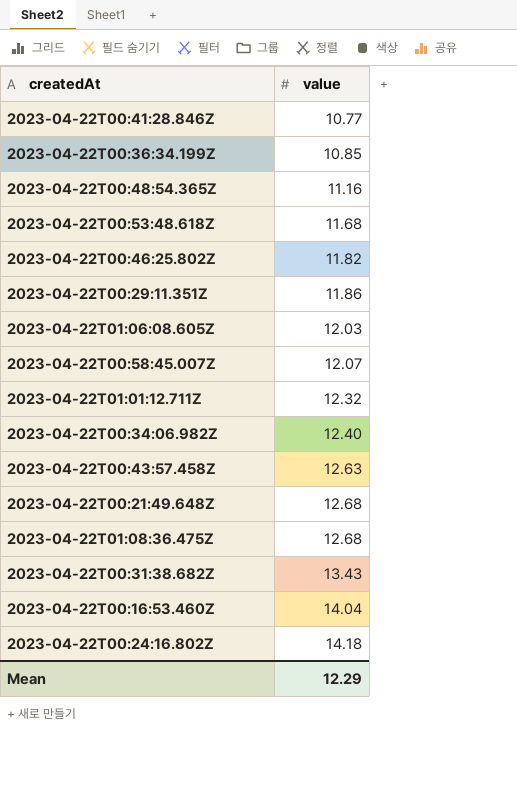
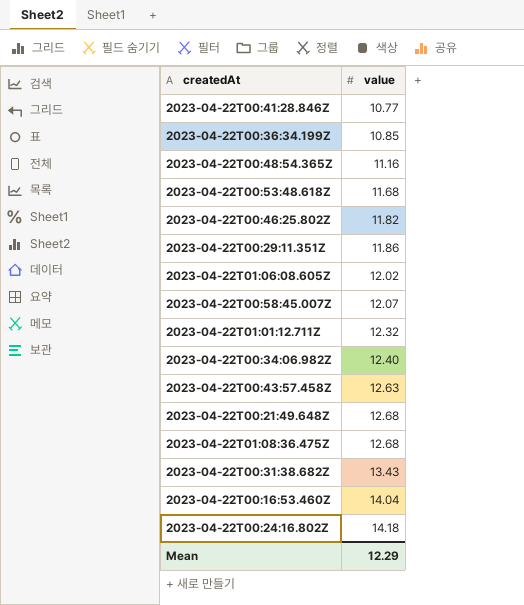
2023-04-22T01:06:08.605Z | value: 12.03 -> 12.02

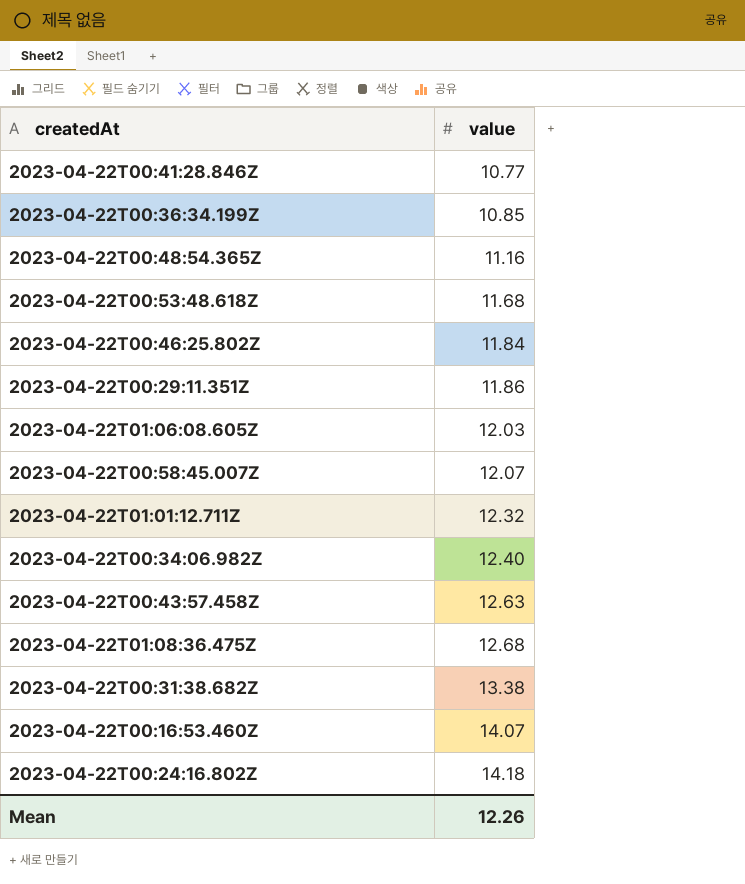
row 2023-04-22T00:21:49.648Z: 12.68 -> none
2023-04-22T00:46:25.802Z | value: 11.82 -> 11.84
2023-04-22T01:06:08.605Z | value: 12.02 -> 12.03
2023-04-22T00:31:38.682Z | value: 13.43 -> 13.38
2023-04-22T00:16:53.460Z | value: 14.04 -> 14.07
Mean | value: 12.29 -> 12.26

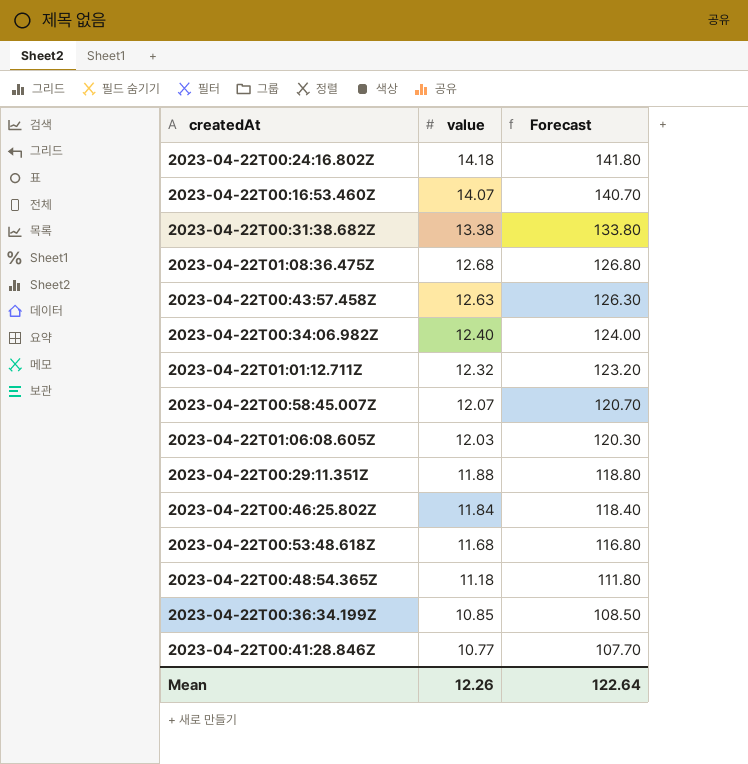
row order: value ascending -> value descending
column Forecast | formula: none -> [value] * 10
2023-04-22T00:29:11.351Z | value: 11.86 -> 11.88
2023-04-22T00:48:54.365Z | value: 11.16 -> 11.18

